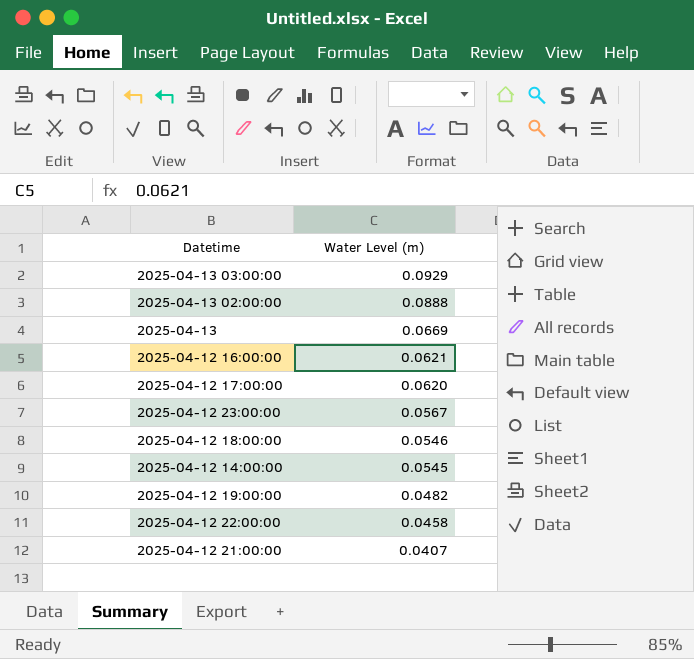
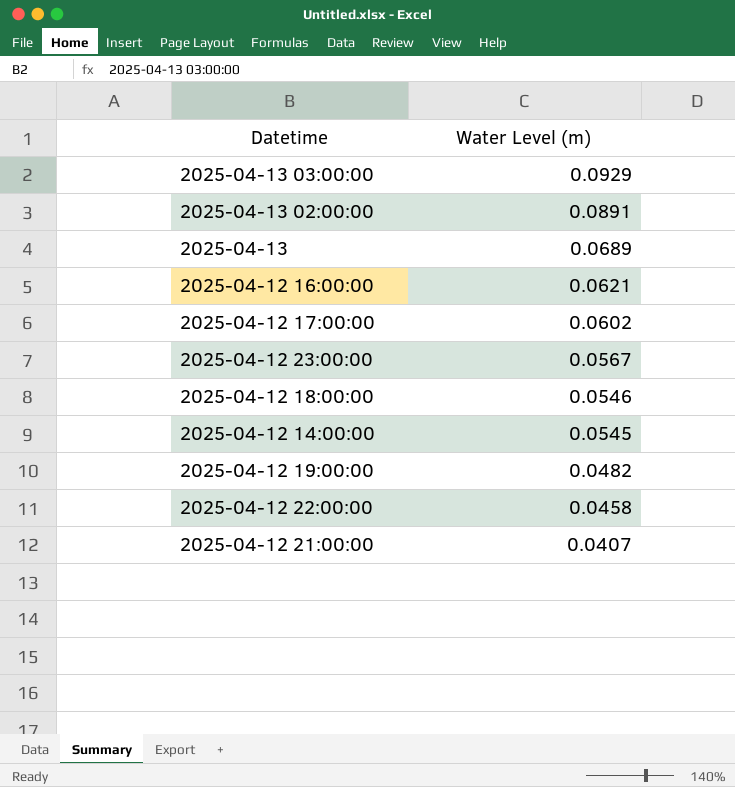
2025-04-13 02:00:00 | Water Level (m): 0.0888 -> 0.0891
2025-04-13 | Water Level (m): 0.0669 -> 0.0689
2025-04-12 17:00:00 | Water Level (m): 0.0620 -> 0.0602

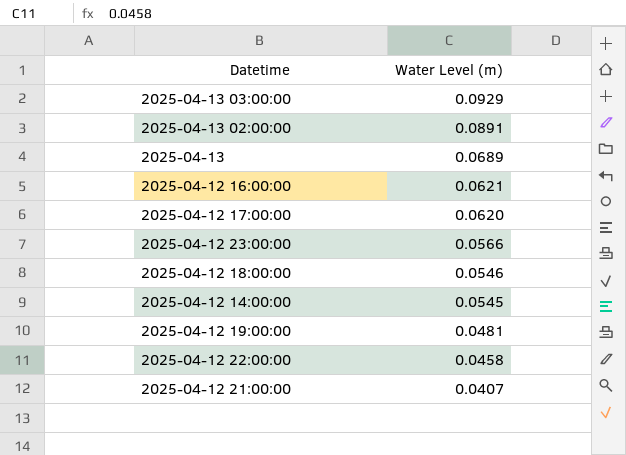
2025-04-12 17:00:00 | Water Level (m): 0.0602 -> 0.0620
2025-04-12 23:00:00 | Water Level (m): 0.0567 -> 0.0566
2025-04-12 19:00:00 | Water Level (m): 0.0482 -> 0.0481

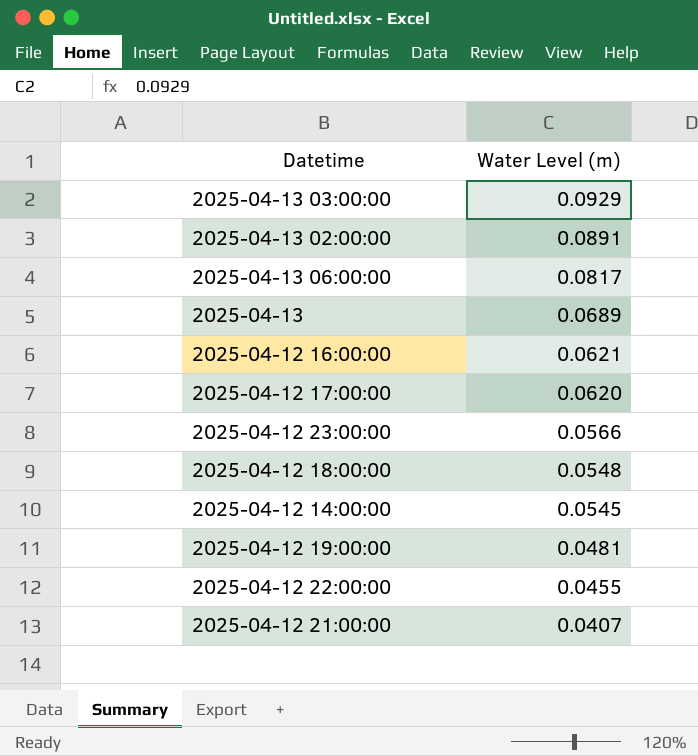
row 2025-04-13 06:00:00: none -> 0.0817
2025-04-12 18:00:00 | Water Level (m): 0.0546 -> 0.0548
2025-04-12 22:00:00 | Water Level (m): 0.0458 -> 0.0455

